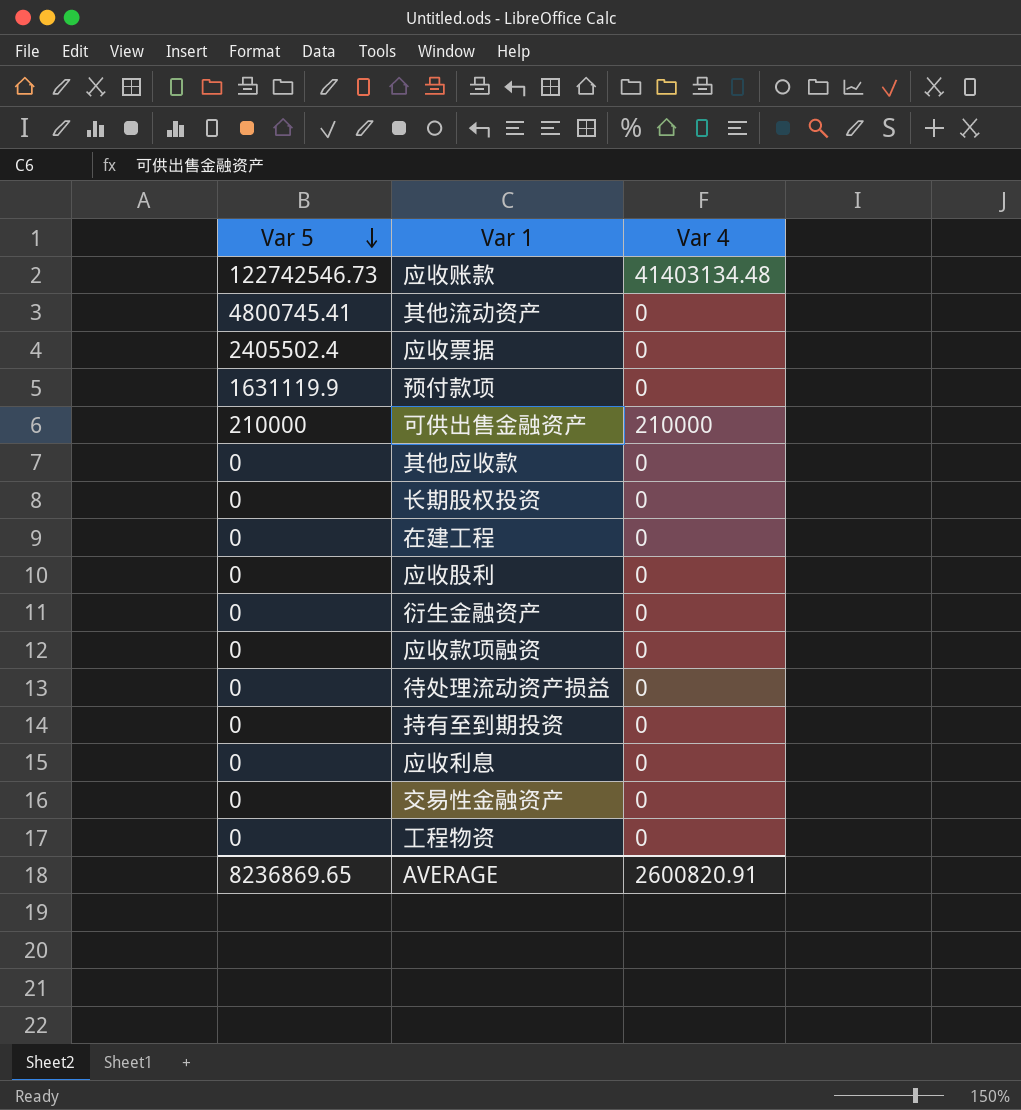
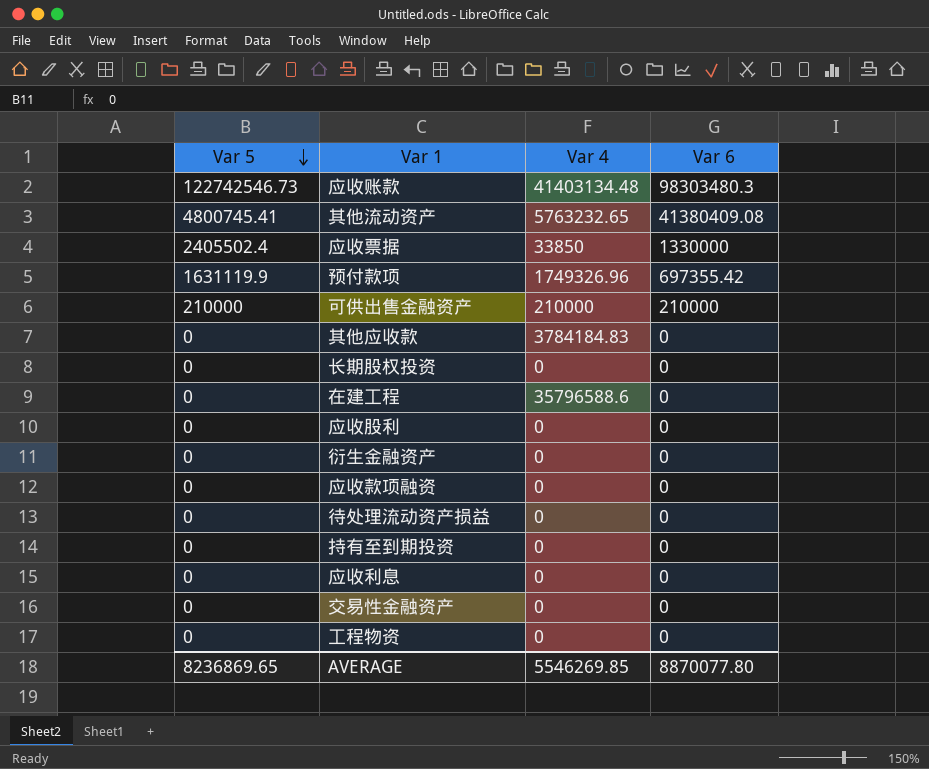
column Var 6 | position: none -> 4
其他流动资产 | Var 4: 0 -> 5763232.65
应收票据 | Var 4: 0 -> 33850
预付款项 | Var 4: 0 -> 1749326.96
其他应收款 | Var 4: 0 -> 3784184.83
在建工程 | Var 4: 0 -> 35796588.6
AVERAGE | Var 4: 2600820.91 -> 5546269.85

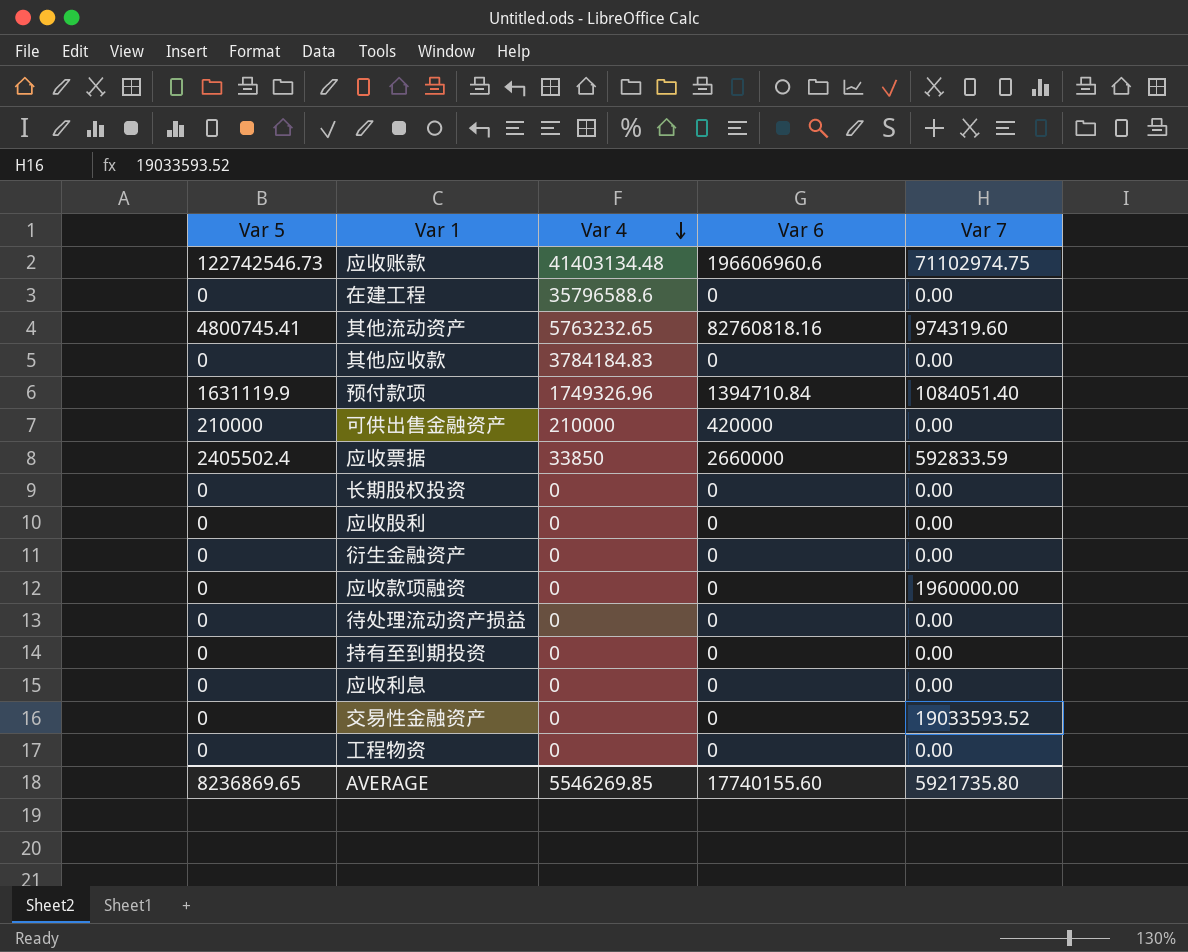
row order: Var 5 descending -> Var 4 descending
column Var 7 | position: none -> 5
应收账款 | Var 6: 98303480.3 -> 196606960.6
其他流动资产 | Var 6: 41380409.08 -> 82760818.16
预付款项 | Var 6: 697355.42 -> 1394710.84
可供出售金融资产 | Var 6: 210000 -> 420000
应收票据 | Var 6: 1330000 -> 2660000
AVERAGE | Var 6: 8870077.80 -> 17740155.60

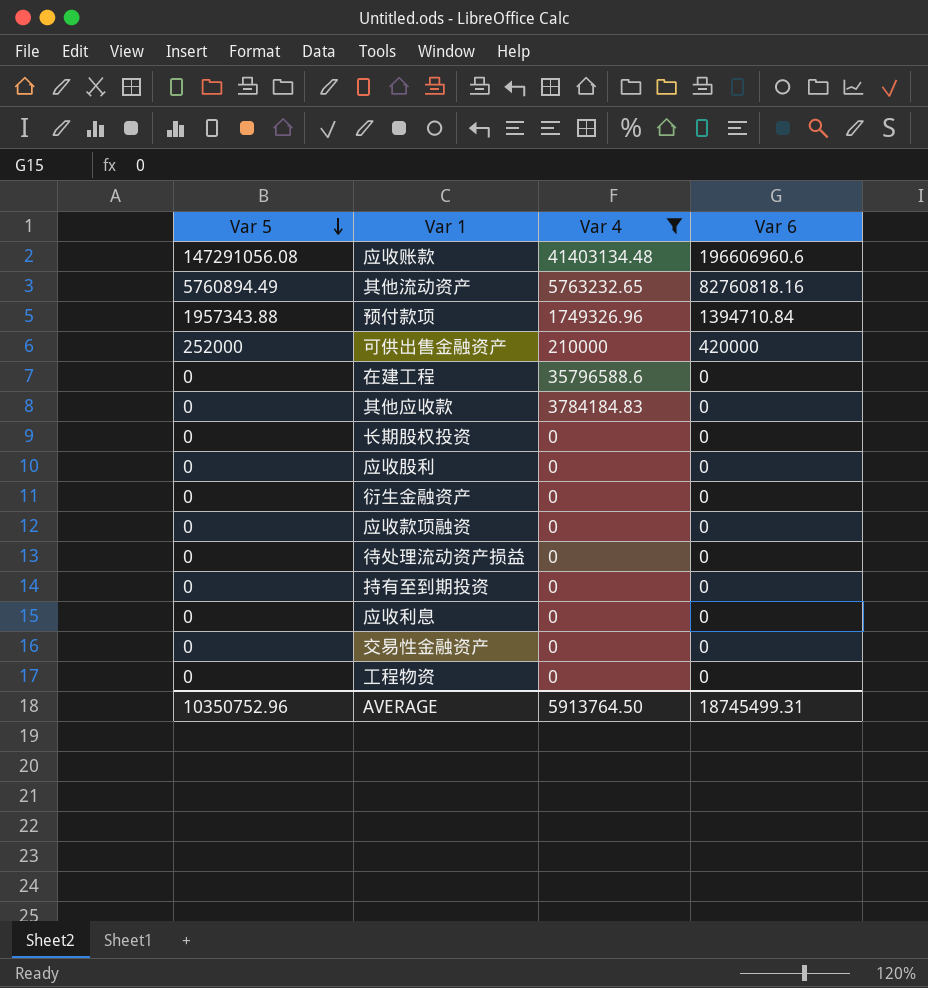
filter: none -> Var 4 != 33850
row order: Var 4 descending -> Var 5 descending
column Var 7 | position: 5 -> none
应收账款 | Var 5: 122742546.73 -> 147291056.08
其他流动资产 | Var 5: 4800745.41 -> 5760894.49
预付款项 | Var 5: 1631119.9 -> 1957343.88
可供出售金融资产 | Var 5: 210000 -> 252000
AVERAGE | Var 5: 8236869.65 -> 10350752.96
AVERAGE | Var 4: 5546269.85 -> 5913764.50
AVERAGE | Var 6: 17740155.60 -> 18745499.31

